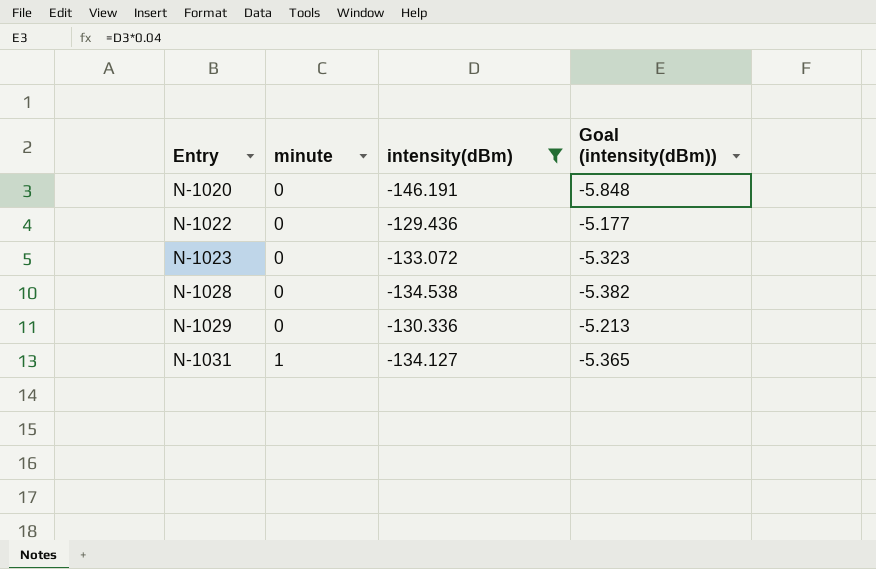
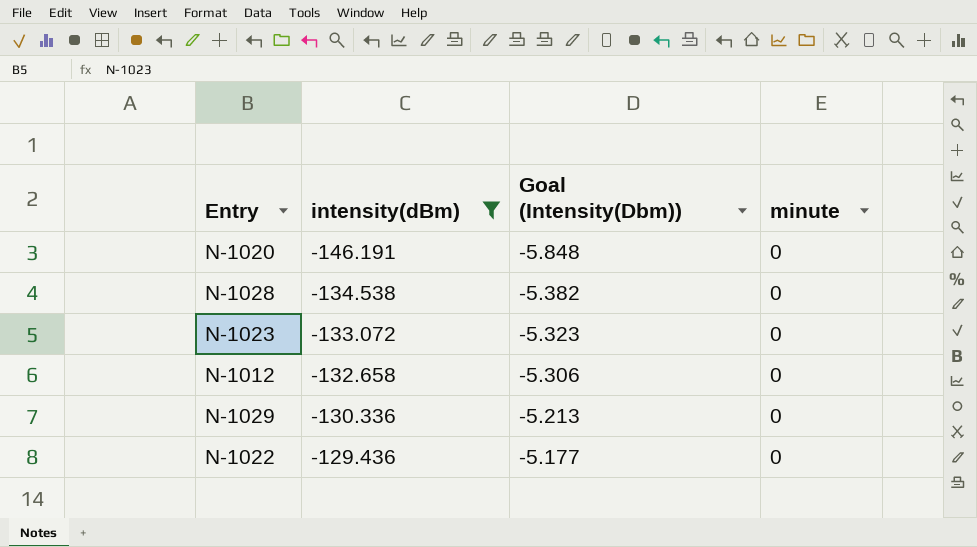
row order: Entry ascending -> intensity(dBm) ascending
column name: Goal (intensity(dBm)) -> Goal (Intensity(Dbm))
column minute | position: 2 -> 4
row N-1031: 1 | -134.127 | -5.365 -> none
row N-1012: none -> -132.658 | -5.306 | 0

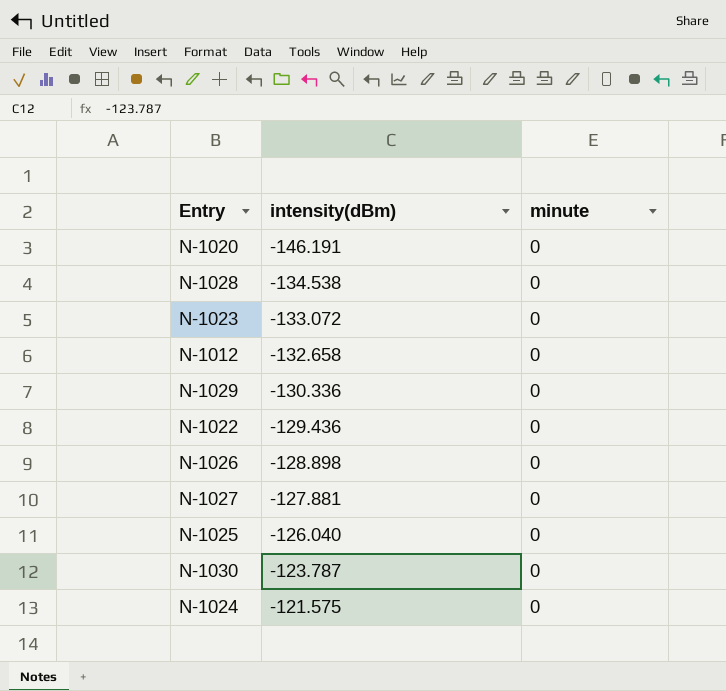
filter: intensity(dBm) <= -129.436 -> none
column Goal (Intensity(Dbm)) | formula: [intensity(dBm)] * 0.04 -> none

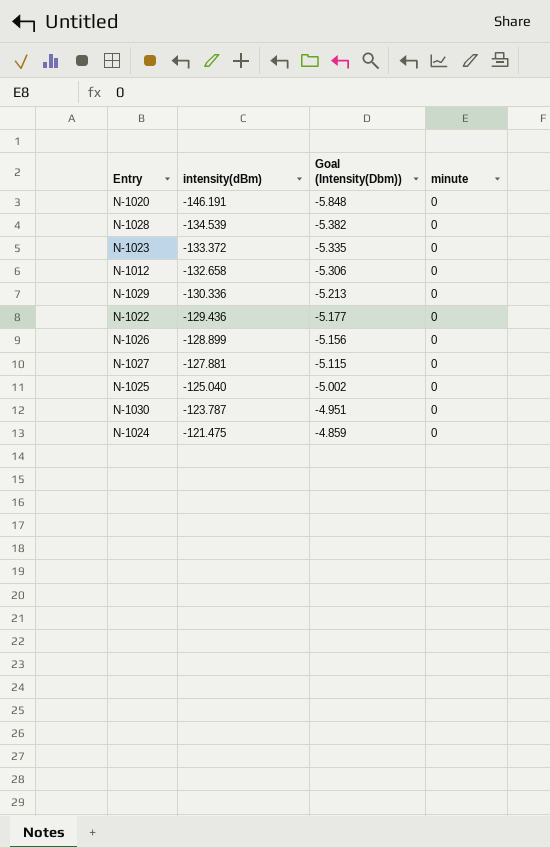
column Goal (Intensity(Dbm)) | formula: none -> [intensity(dBm)] * 0.04
N-1028 | intensity(dBm): -134.538 -> -134.539
N-1023 | intensity(dBm): -133.072 -> -133.372
N-1026 | intensity(dBm): -128.898 -> -128.899
N-1025 | intensity(dBm): -126.040 -> -125.040
N-1024 | intensity(dBm): -121.575 -> -121.475

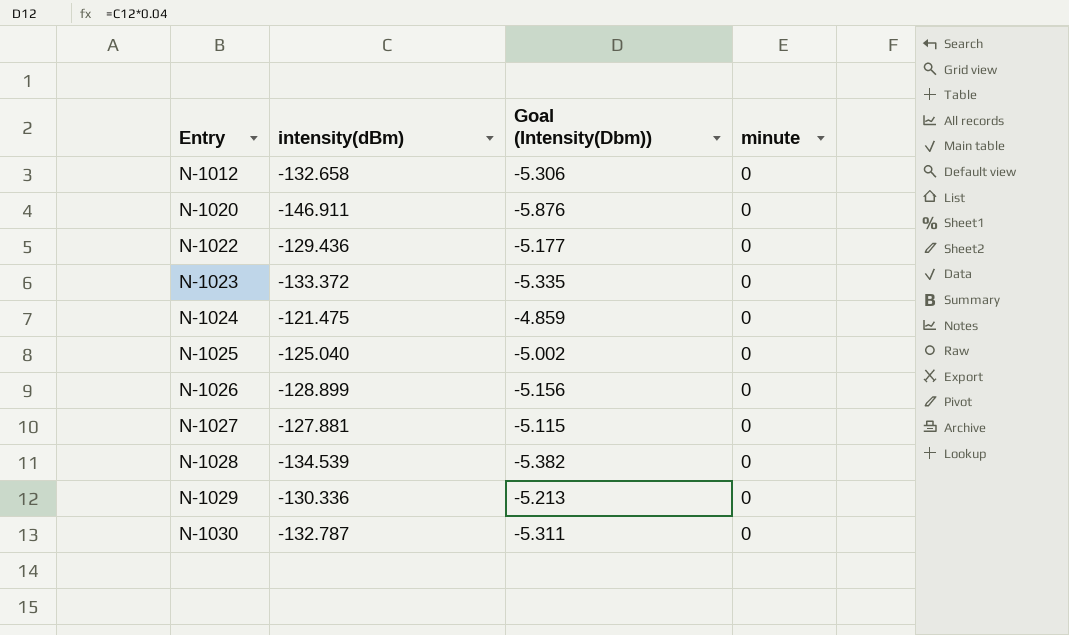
row order: intensity(dBm) ascending -> Entry ascending
N-1020 | intensity(dBm): -146.191 -> -146.911
N-1020 | Goal (Intensity(Dbm)): -5.848 -> -5.876
N-1030 | intensity(dBm): -123.787 -> -132.787
N-1030 | Goal (Intensity(Dbm)): -4.951 -> -5.311

